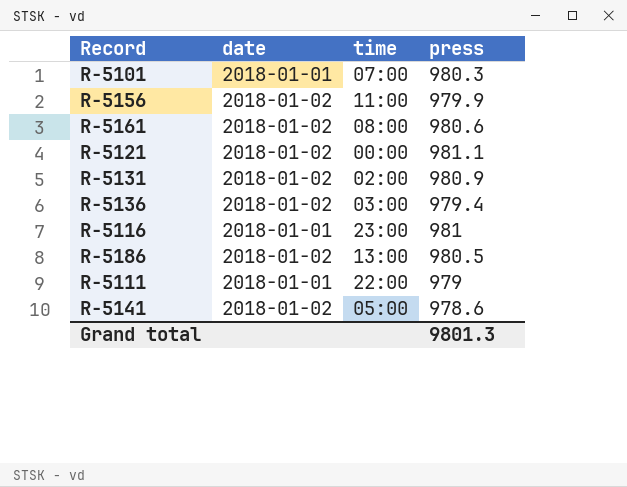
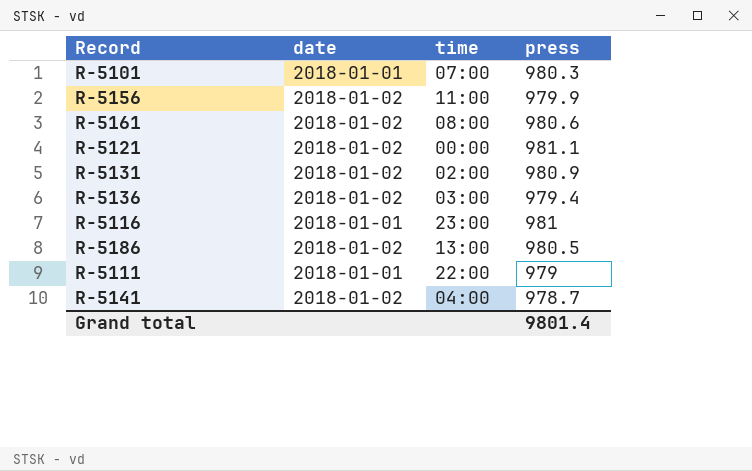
R-5141 | time: 05:00 -> 04:00
R-5141 | press: 978.6 -> 978.7
Grand total | press: 9801.3 -> 9801.4

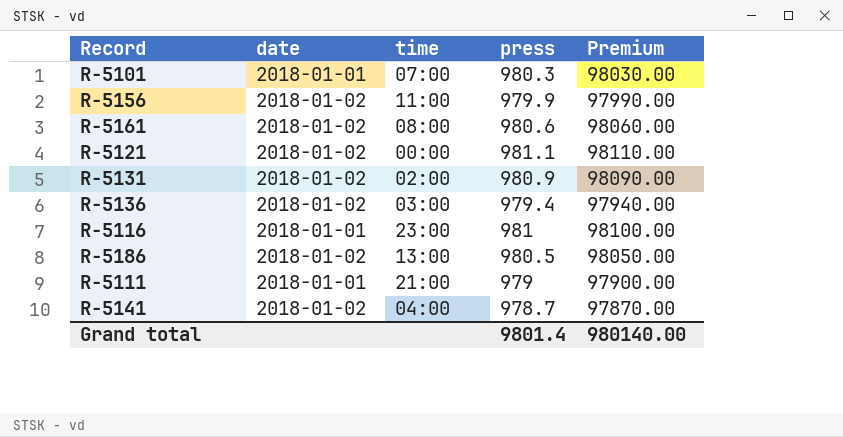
column Premium | formula: none -> [press] * 100
R-5111 | time: 22:00 -> 21:00

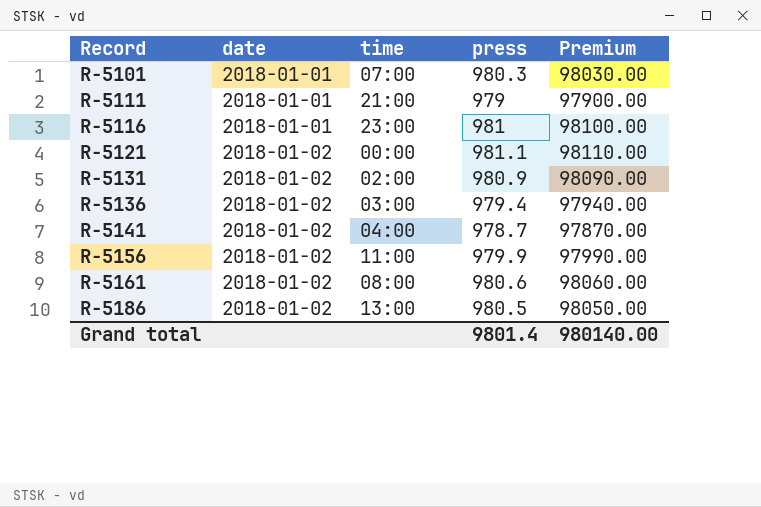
row order: none -> Record ascending

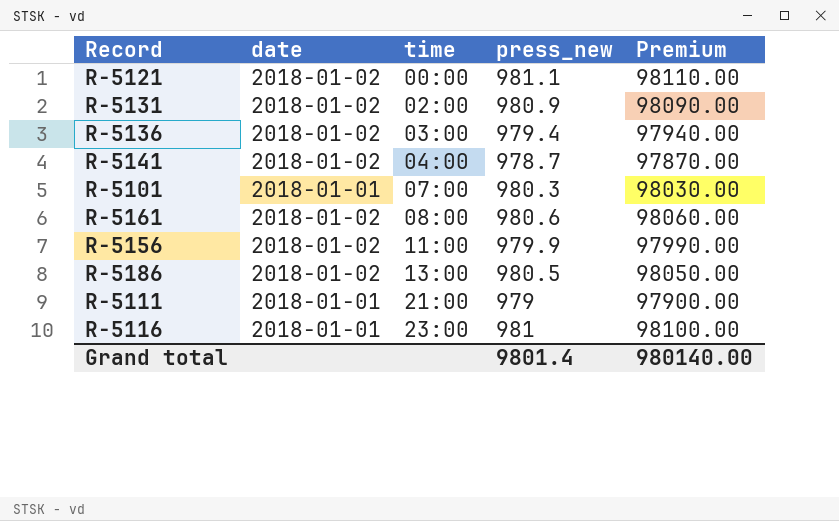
row order: Record ascending -> time ascending
column name: press -> press_new

